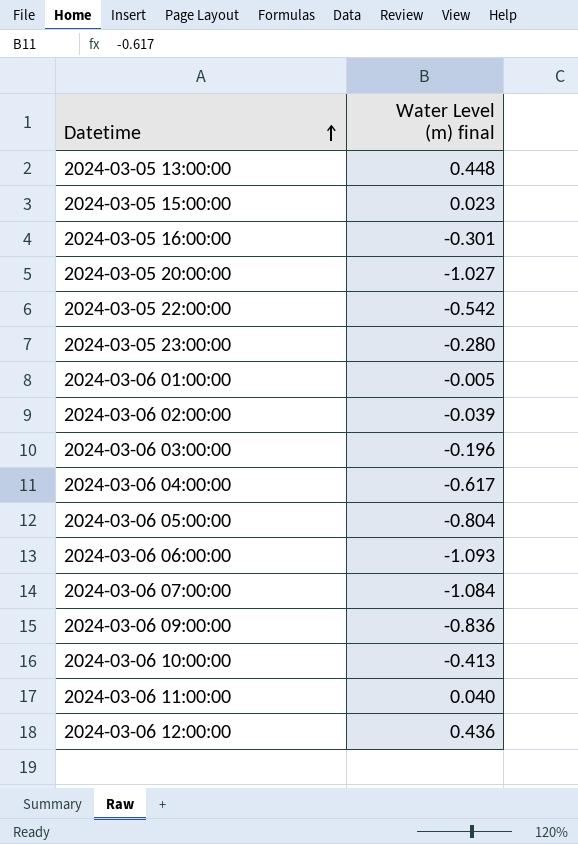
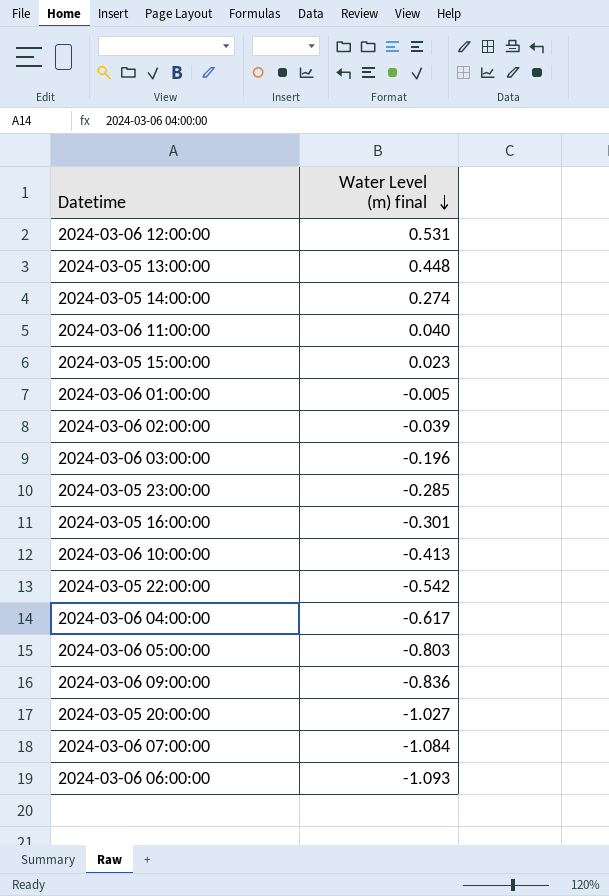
row order: Datetime ascending -> Water Level (m) final descending
2024-03-06 12:00:00 | Water Level (m) final: 0.436 -> 0.531
row 2024-03-05 14:00:00: none -> 0.274
2024-03-05 23:00:00 | Water Level (m) final: -0.280 -> -0.285
2024-03-06 05:00:00 | Water Level (m) final: -0.804 -> -0.803

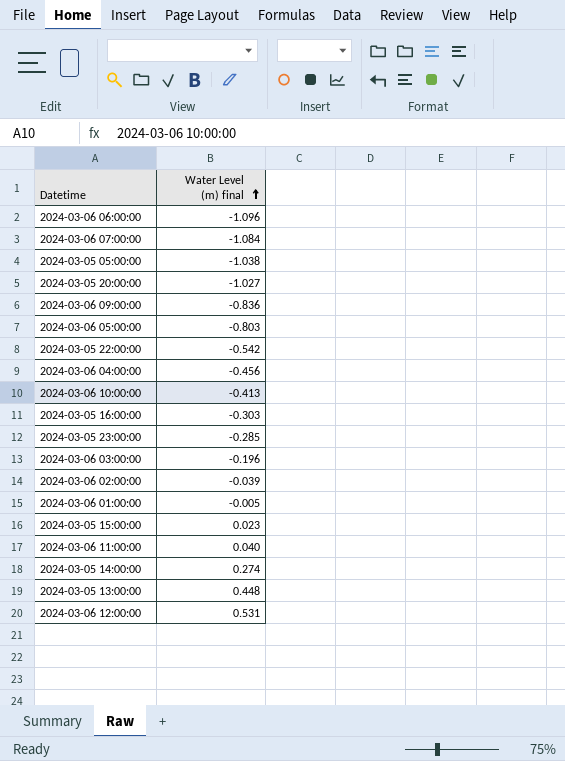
row order: Water Level (m) final descending -> Water Level (m) final ascending
2024-03-06 06:00:00 | Water Level (m) final: -1.093 -> -1.096
row 2024-03-05 05:00:00: none -> -1.038
2024-03-06 04:00:00 | Water Level (m) final: -0.617 -> -0.456
2024-03-05 16:00:00 | Water Level (m) final: -0.301 -> -0.303

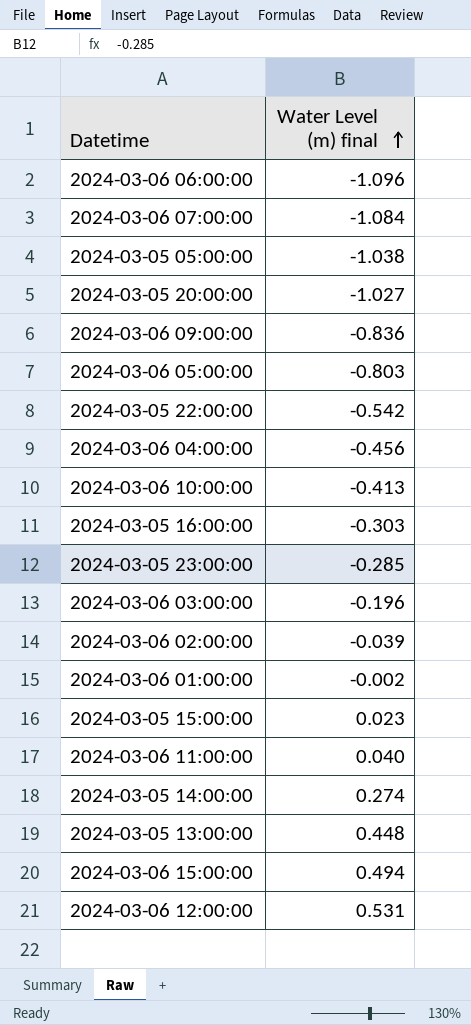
2024-03-06 01:00:00 | Water Level (m) final: -0.005 -> -0.002
row 2024-03-06 15:00:00: none -> 0.494

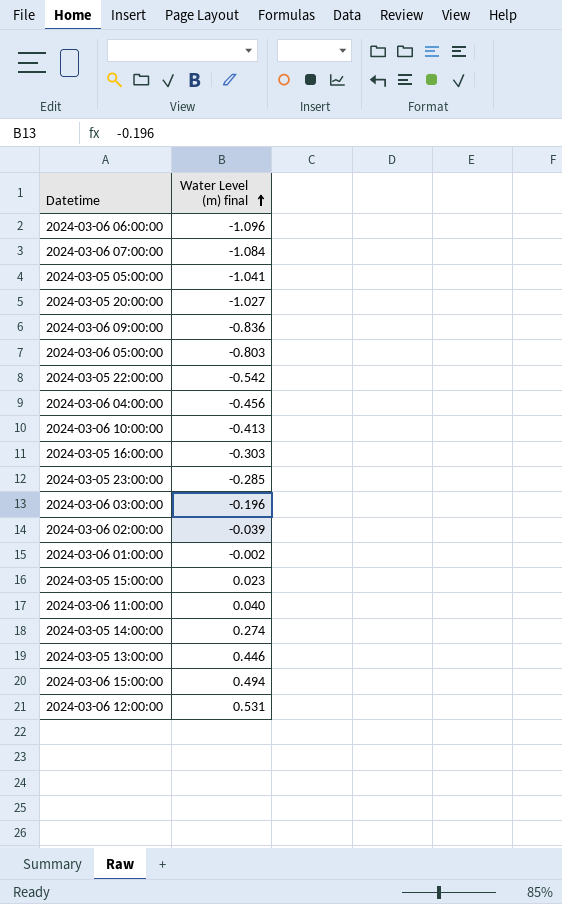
2024-03-05 05:00:00 | Water Level (m) final: -1.038 -> -1.041
2024-03-05 13:00:00 | Water Level (m) final: 0.448 -> 0.446

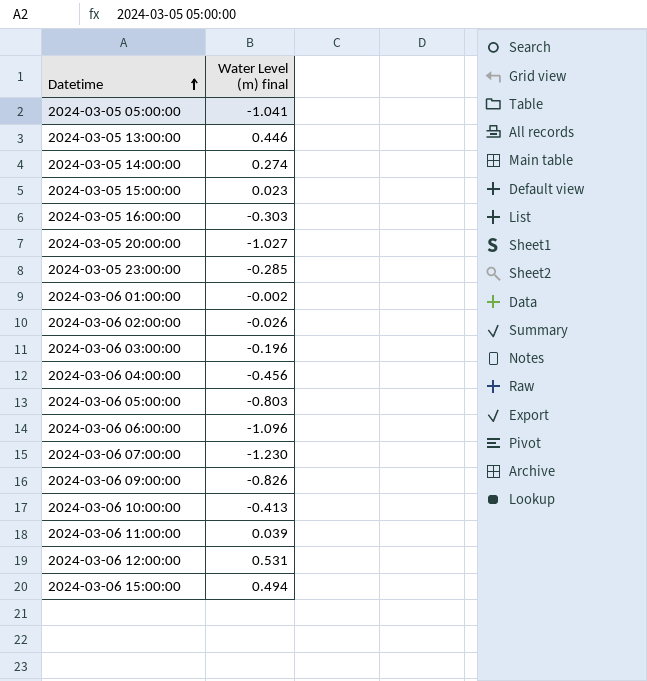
row order: Water Level (m) final ascending -> Datetime ascending
row 2024-03-05 22:00:00: -0.542 -> none
2024-03-06 02:00:00 | Water Level (m) final: -0.039 -> -0.026
2024-03-06 07:00:00 | Water Level (m) final: -1.084 -> -1.230
2024-03-06 09:00:00 | Water Level (m) final: -0.836 -> -0.826
2024-03-06 11:00:00 | Water Level (m) final: 0.040 -> 0.039

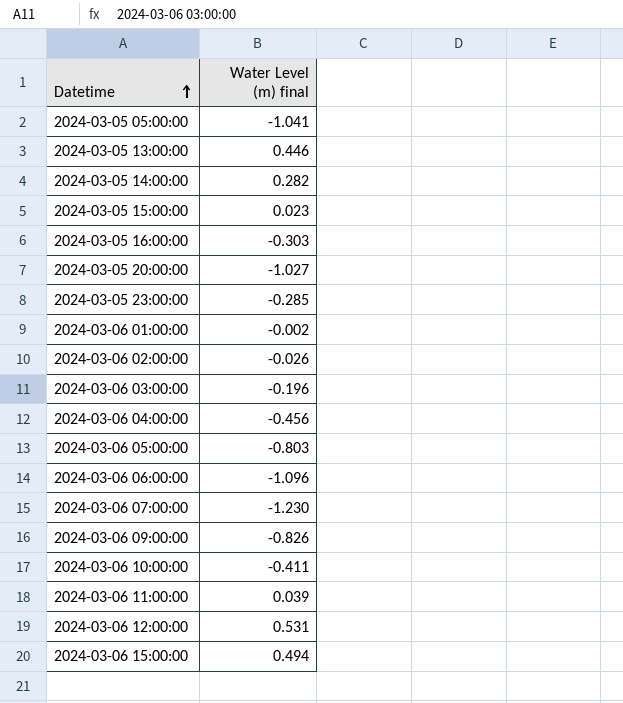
2024-03-05 14:00:00 | Water Level (m) final: 0.274 -> 0.282
2024-03-06 10:00:00 | Water Level (m) final: -0.413 -> -0.411

